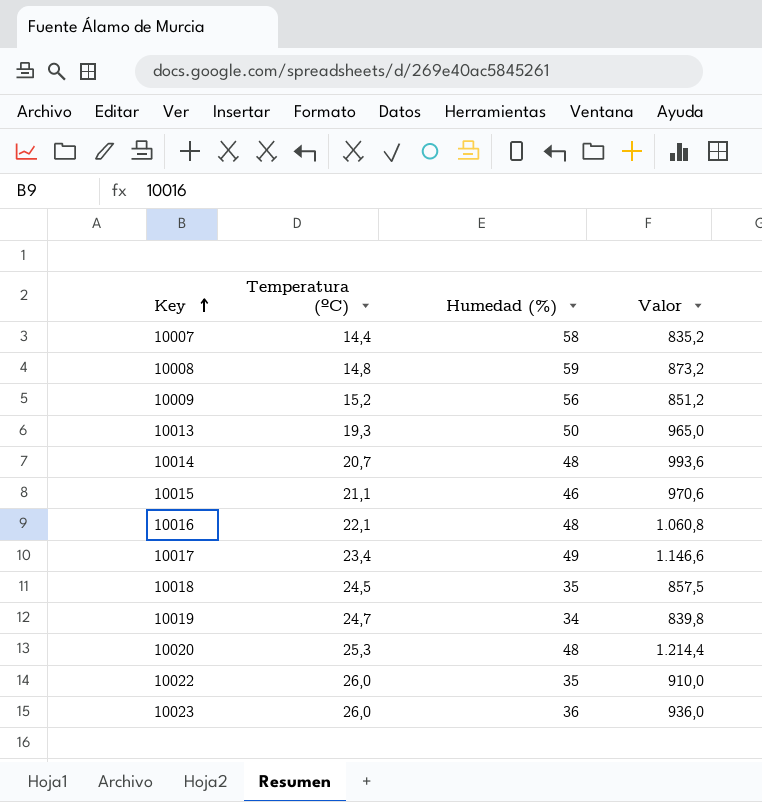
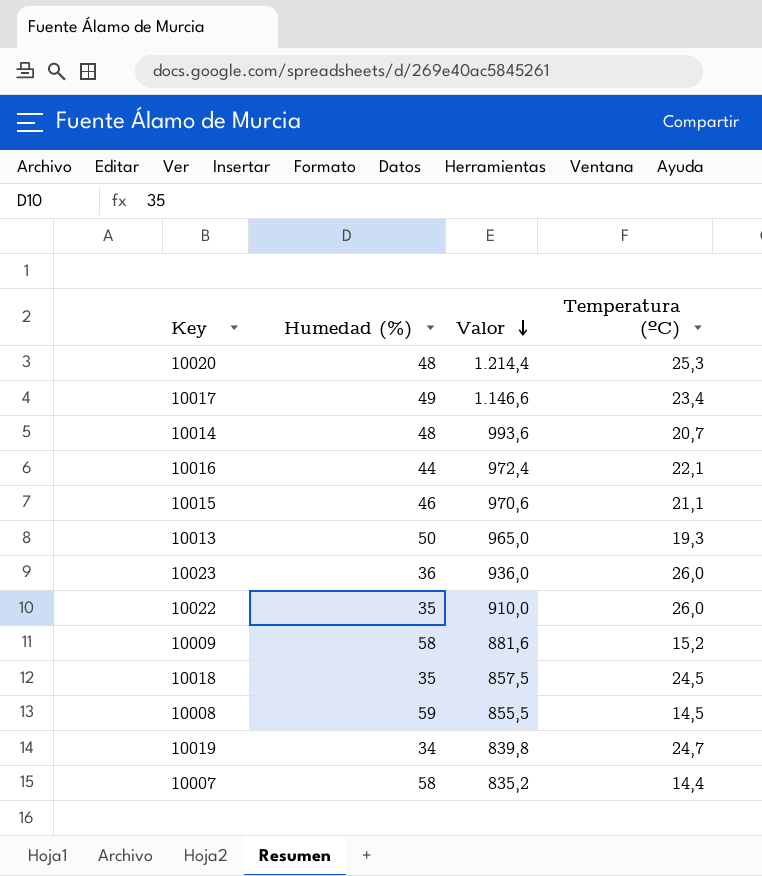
row order: Key ascending -> Valor descending
column Temperatura (ºC) | position: 2 -> 4
10016 | Humedad (%): 48 -> 44
10016 | Valor: 1.060,8 -> 972,4
10009 | Humedad (%): 56 -> 58
10009 | Valor: 851,2 -> 881,6
10008 | Valor: 873,2 -> 855,5
10008 | Temperatura (ºC): 14,8 -> 14,5

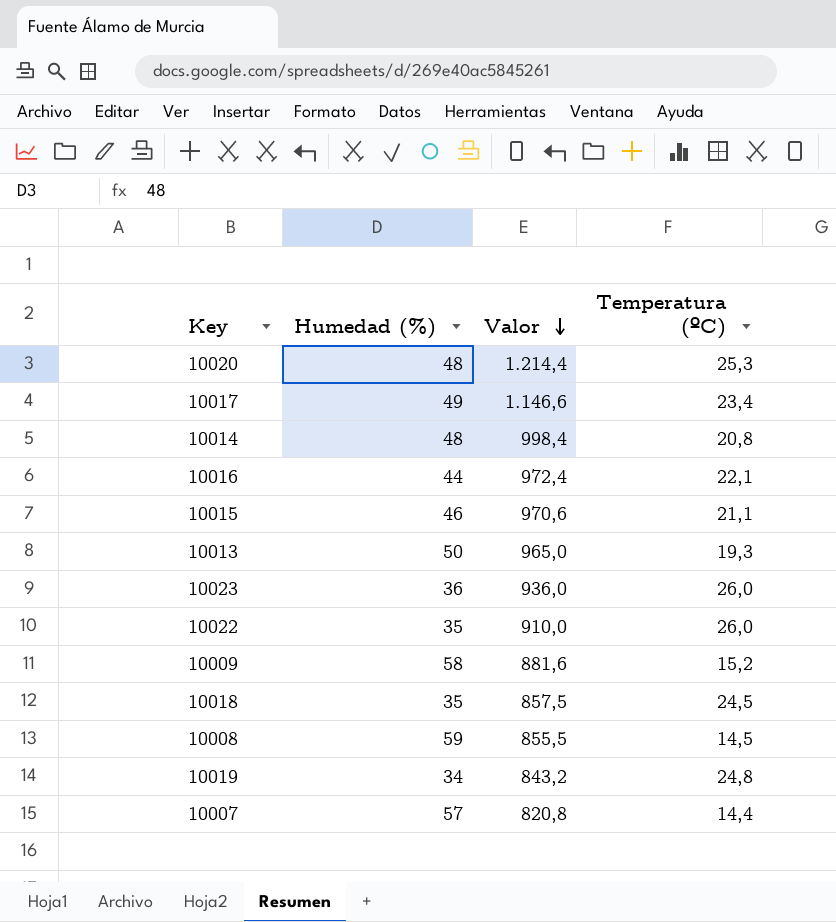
10014 | Valor: 993,6 -> 998,4
10014 | Temperatura (ºC): 20,7 -> 20,8
10019 | Valor: 839,8 -> 843,2
10019 | Temperatura (ºC): 24,7 -> 24,8
10007 | Humedad (%): 58 -> 57
10007 | Valor: 835,2 -> 820,8

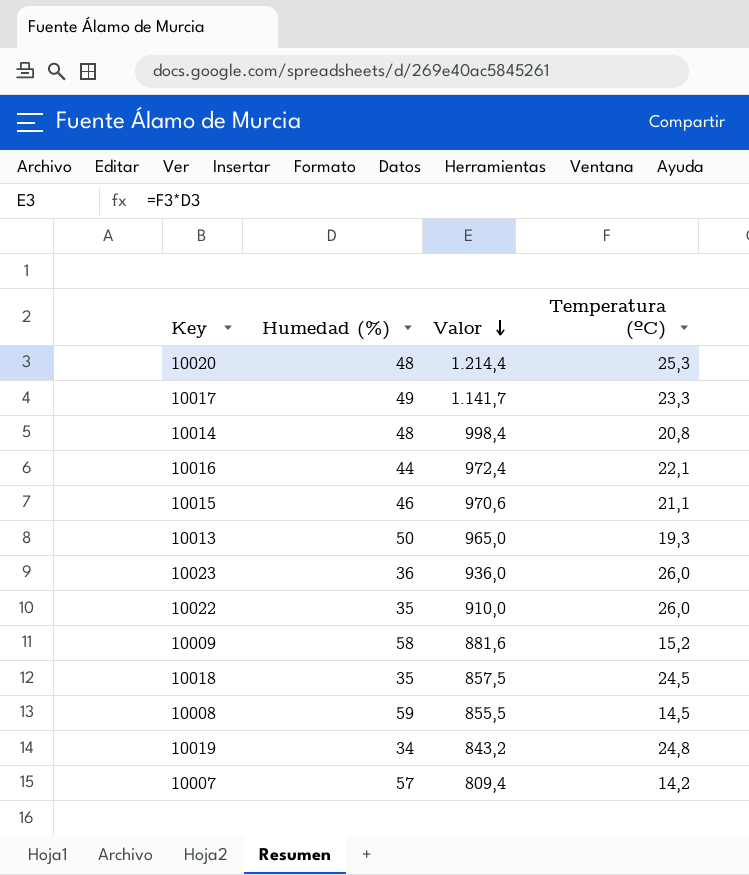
10017 | Valor: 1.146,6 -> 1.141,7
10017 | Temperatura (ºC): 23,4 -> 23,3
10007 | Valor: 820,8 -> 809,4
10007 | Temperatura (ºC): 14,4 -> 14,2

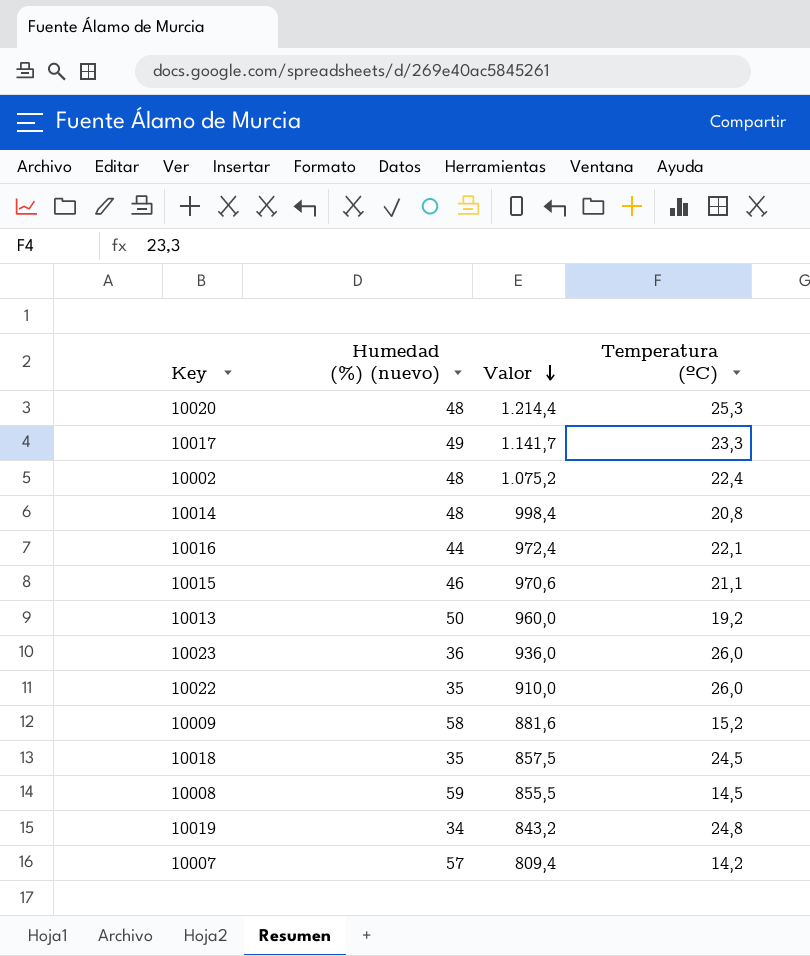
column name: Humedad (%) -> Humedad (%) (nuevo)
row 10002: none -> 48 | 1.075,2 | 22,4
10013 | Valor: 965,0 -> 960,0
10013 | Temperatura (ºC): 19,3 -> 19,2

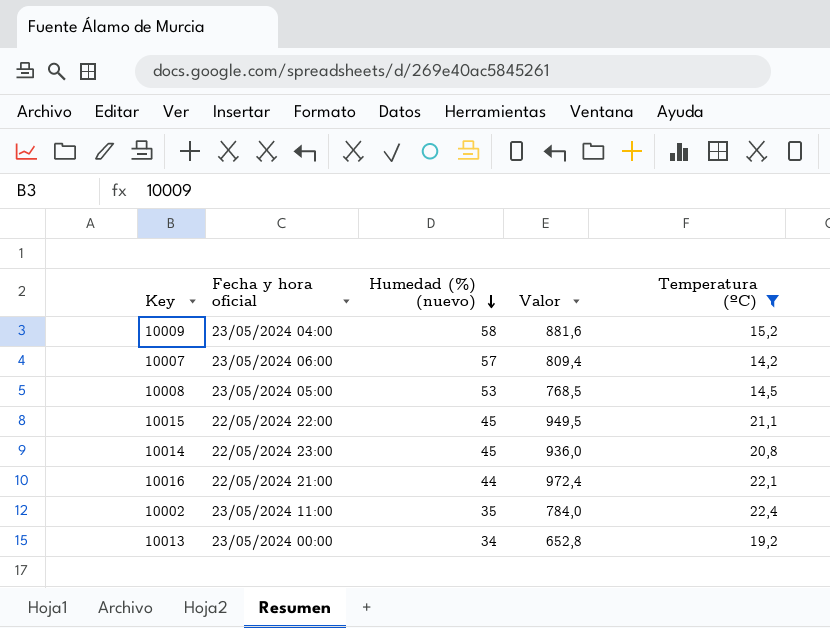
filter: none -> Temperatura (ºC) <= 22,4
row order: Valor descending -> Humedad (%) (nuevo) descending
column Fecha y hora oficial | position: none -> 2
10008 | Humedad (%) (nuevo): 59 -> 53
10008 | Valor: 855,5 -> 768,5
10015 | Humedad (%) (nuevo): 46 -> 45
10015 | Valor: 970,6 -> 949,5
10014 | Humedad (%) (nuevo): 48 -> 45
10014 | Valor: 998,4 -> 936,0
10002 | Humedad (%) (nuevo): 48 -> 35
10002 | Valor: 1.075,2 -> 784,0
10013 | Humedad (%) (nuevo): 50 -> 34
10013 | Valor: 960,0 -> 652,8

